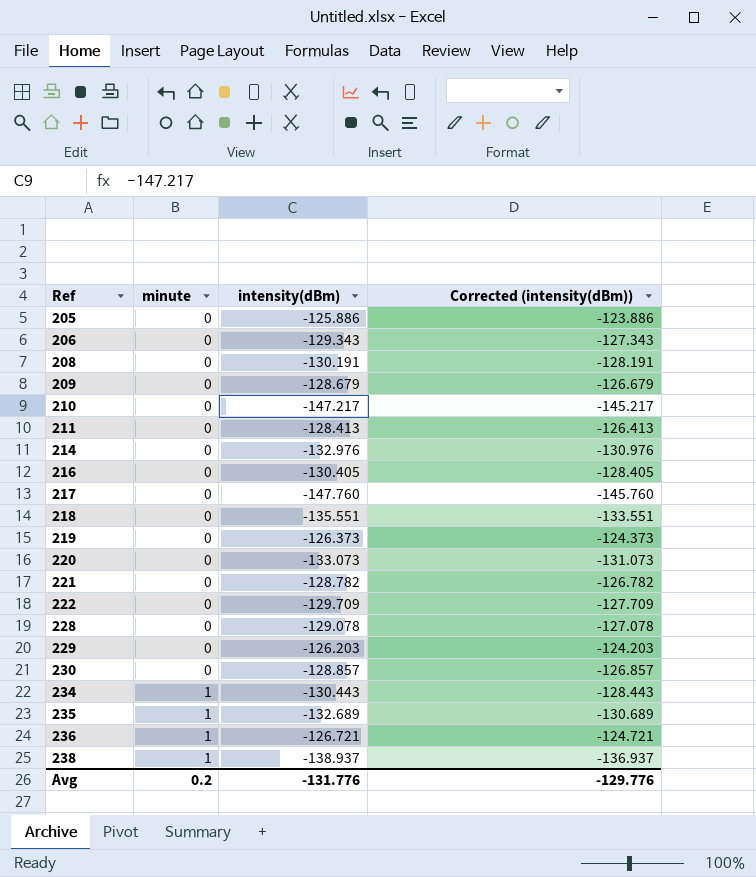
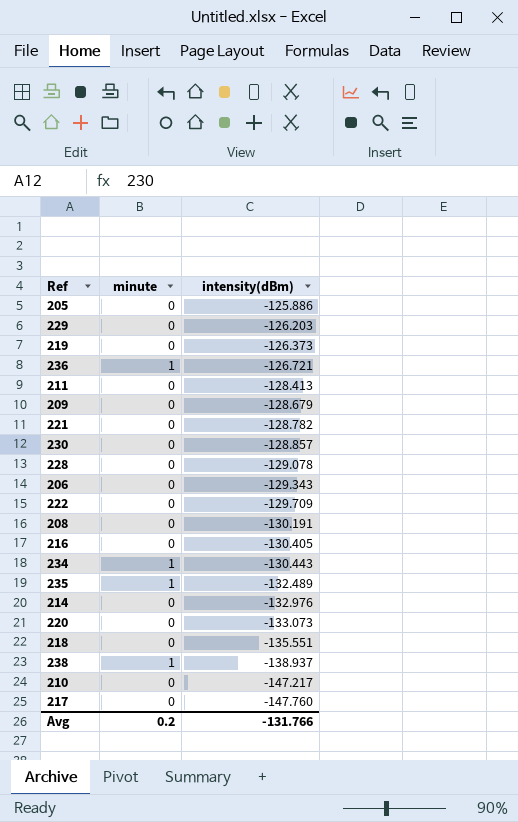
row order: Ref ascending -> intensity(dBm) descending
column Corrected (intensity(dBm)) | formula: [intensity(dBm)] + 2 -> none
235 | intensity(dBm): -132.689 -> -132.489
Avg | intensity(dBm): -131.776 -> -131.766

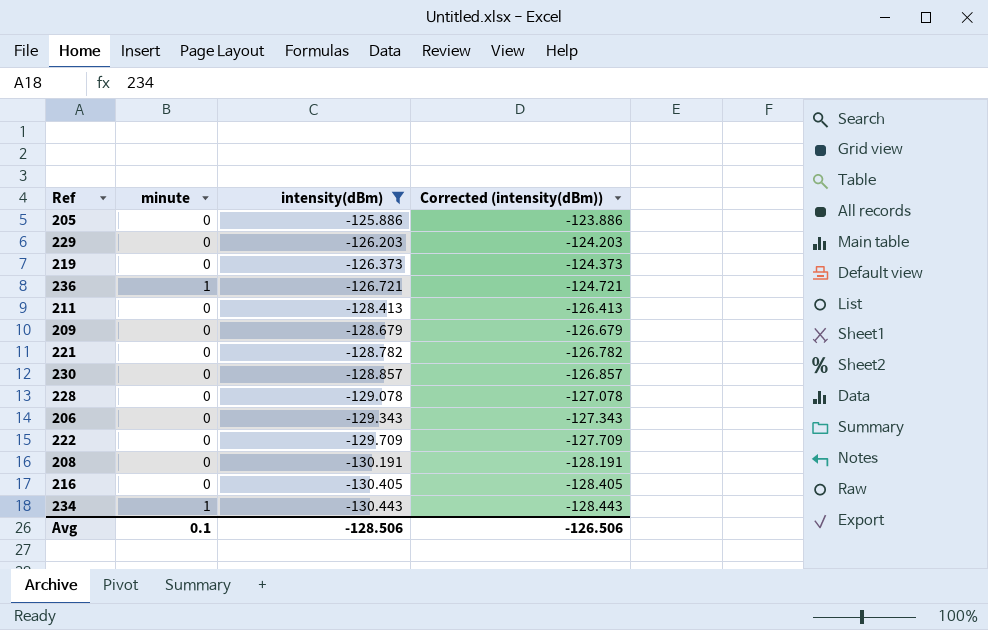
filter: none -> intensity(dBm) >= -130.443
column Corrected (intensity(dBm)) | formula: none -> [intensity(dBm)] + 2
Avg | minute: 0.2 -> 0.1
Avg | intensity(dBm): -131.766 -> -128.506

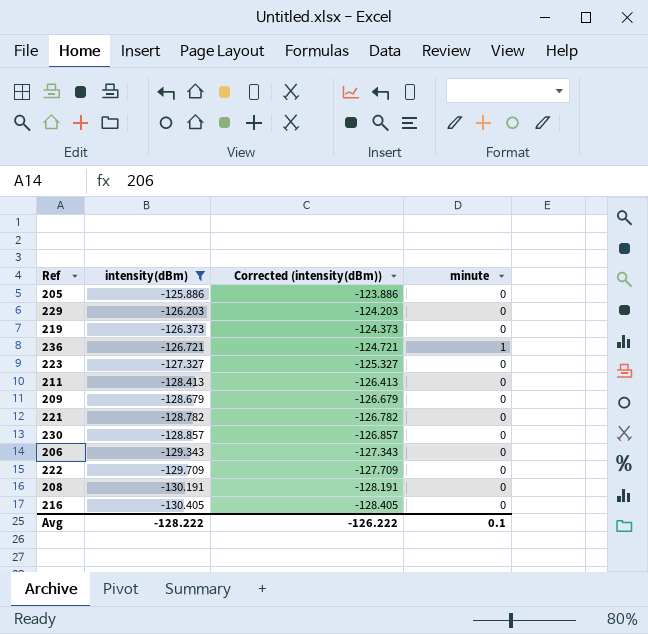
column minute | position: 2 -> 4
row 228: 0 | -129.078 | -127.078 -> none
row 234: 1 | -130.443 | -128.443 -> none
row 223: none -> -127.327 | -125.327 | 0
Avg | intensity(dBm): -128.506 -> -128.222
Avg | Corrected (intensity(dBm)): -126.506 -> -126.222

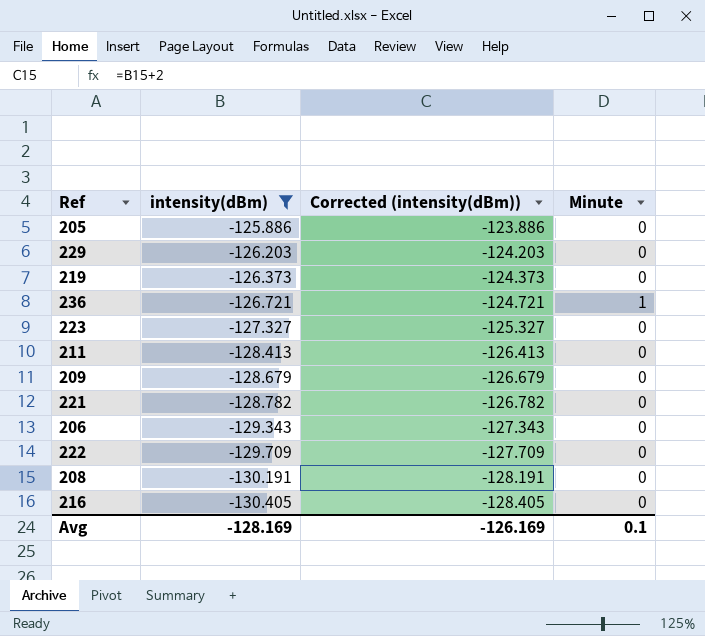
column name: minute -> Minute
row 230: -128.857 | -126.857 | 0 -> none
Avg | intensity(dBm): -128.222 -> -128.169
Avg | Corrected (intensity(dBm)): -126.222 -> -126.169

